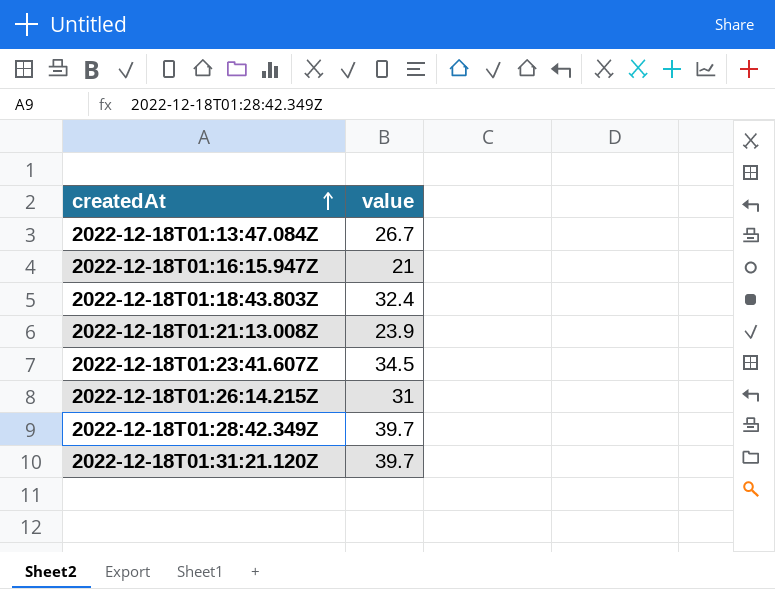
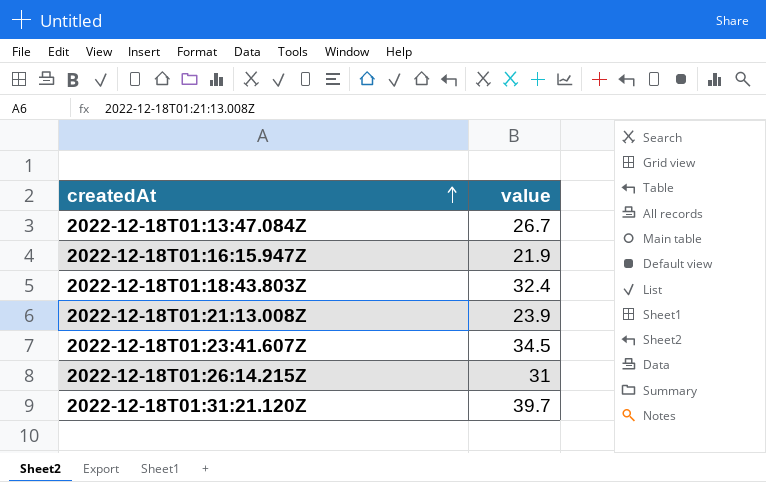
row 2022-12-18T01:28:42.349Z: 39.7 -> none
2022-12-18T01:16:15.947Z | value: 21 -> 21.9

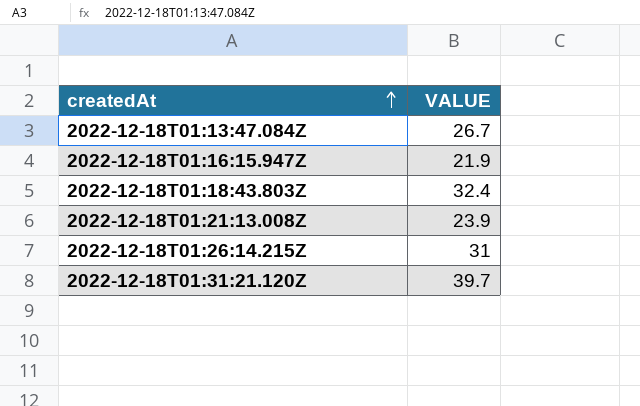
column name: value -> VALUE
row 2022-12-18T01:23:41.607Z: 34.5 -> none

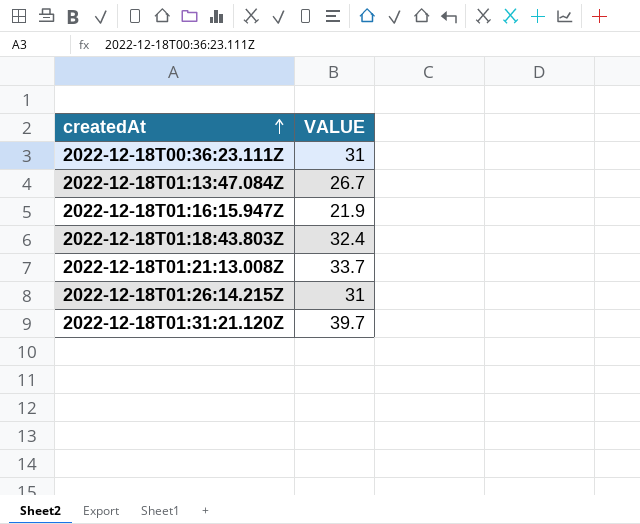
row 2022-12-18T00:36:23.111Z: none -> 31
2022-12-18T01:21:13.008Z | VALUE: 23.9 -> 33.7

